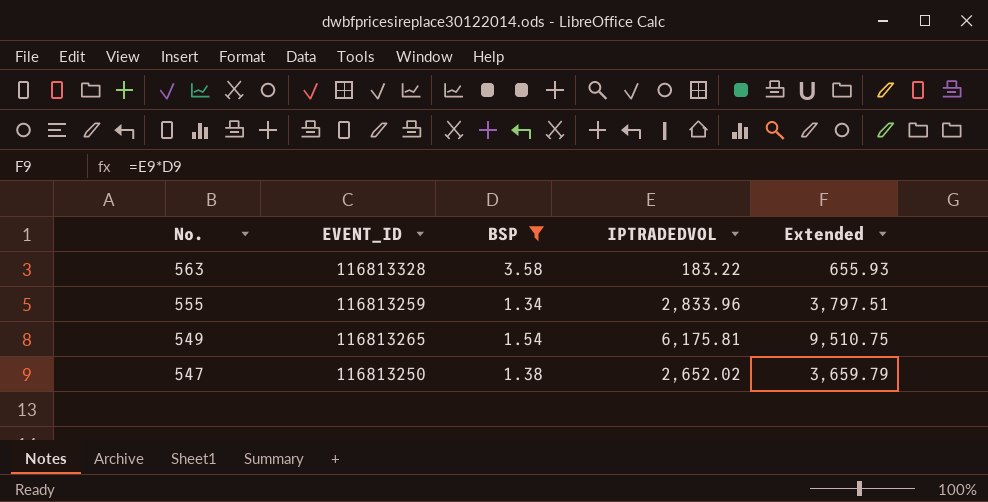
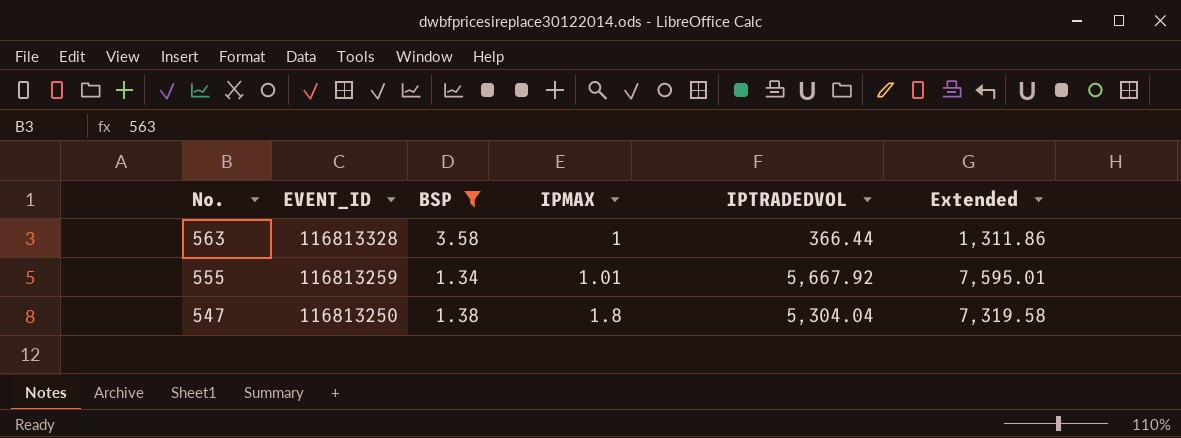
column IPMAX | position: none -> 4
row 549: 116813265 | 1.54 | 6,175.81 | 9,510.75 -> none
563 | IPTRADEDVOL: 183.22 -> 366.44
563 | Extended: 655.93 -> 1,311.86
555 | IPTRADEDVOL: 2,833.96 -> 5,667.92
555 | Extended: 3,797.51 -> 7,595.01
547 | IPTRADEDVOL: 2,652.02 -> 5,304.04
547 | Extended: 3,659.79 -> 7,319.58

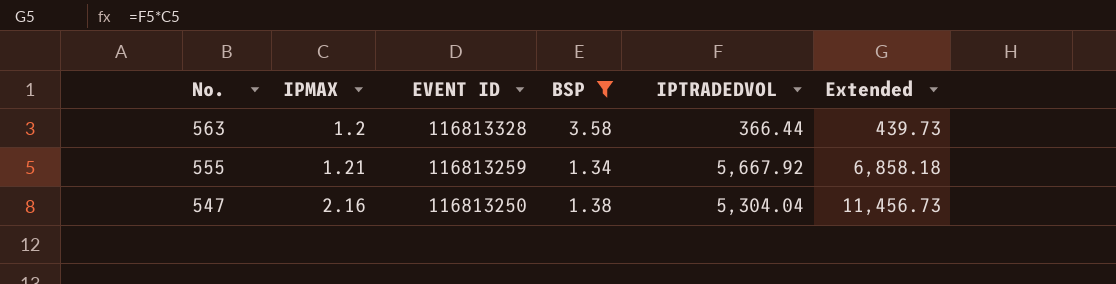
column IPMAX | position: 4 -> 2
column name: EVENT_ID -> EVENT ID
column Extended | formula: [BSP] * [IPTRADEDVOL] -> [IPMAX] * [IPTRADEDVOL]
563 | IPMAX: 1 -> 1.2
555 | IPMAX: 1.01 -> 1.21
547 | IPMAX: 1.8 -> 2.16

